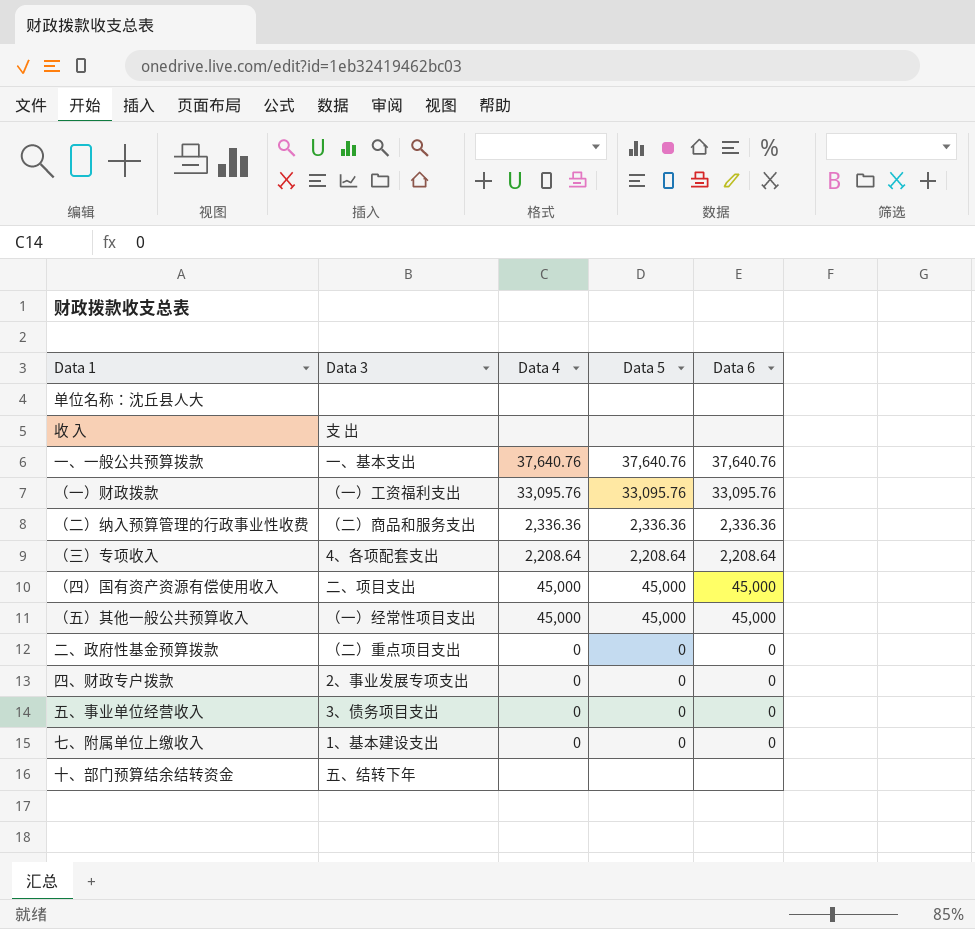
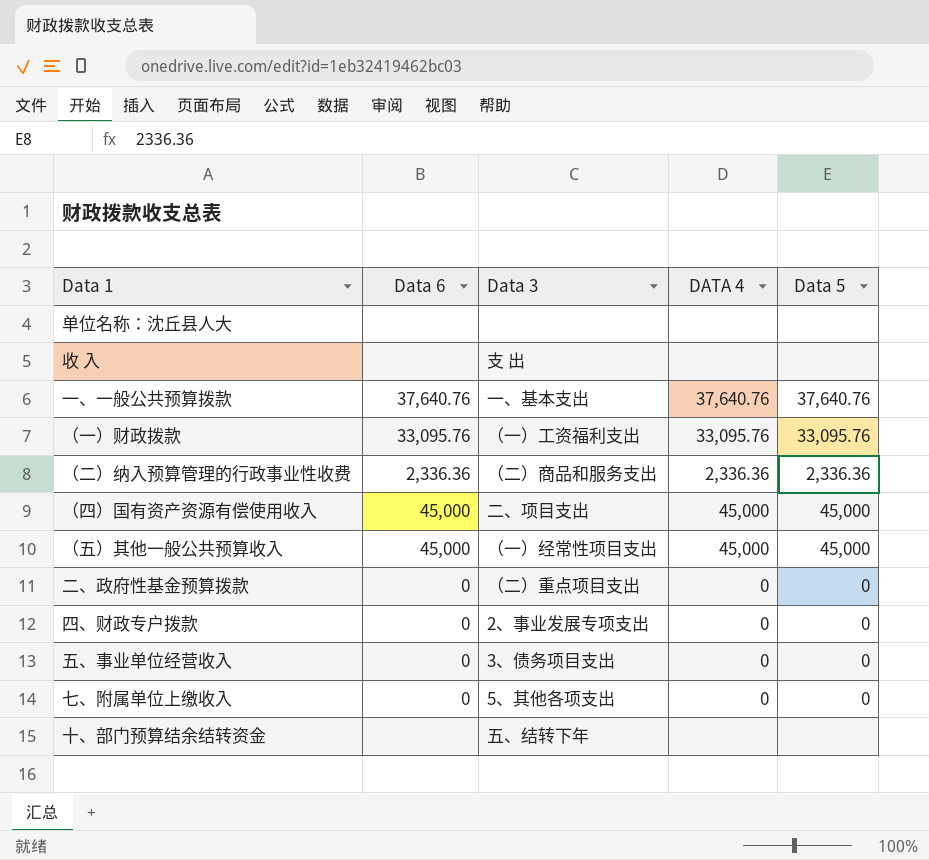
column Data 6 | position: 5 -> 2
column name: Data 4 -> DATA 4
row （三）专项收入: 4、各项配套支出 | 2,208.64 | 2,208.64 | 2,208.64 -> none
七、附属单位上缴收入 | Data 3: 1、基本建设支出 -> 5、其他各项支出

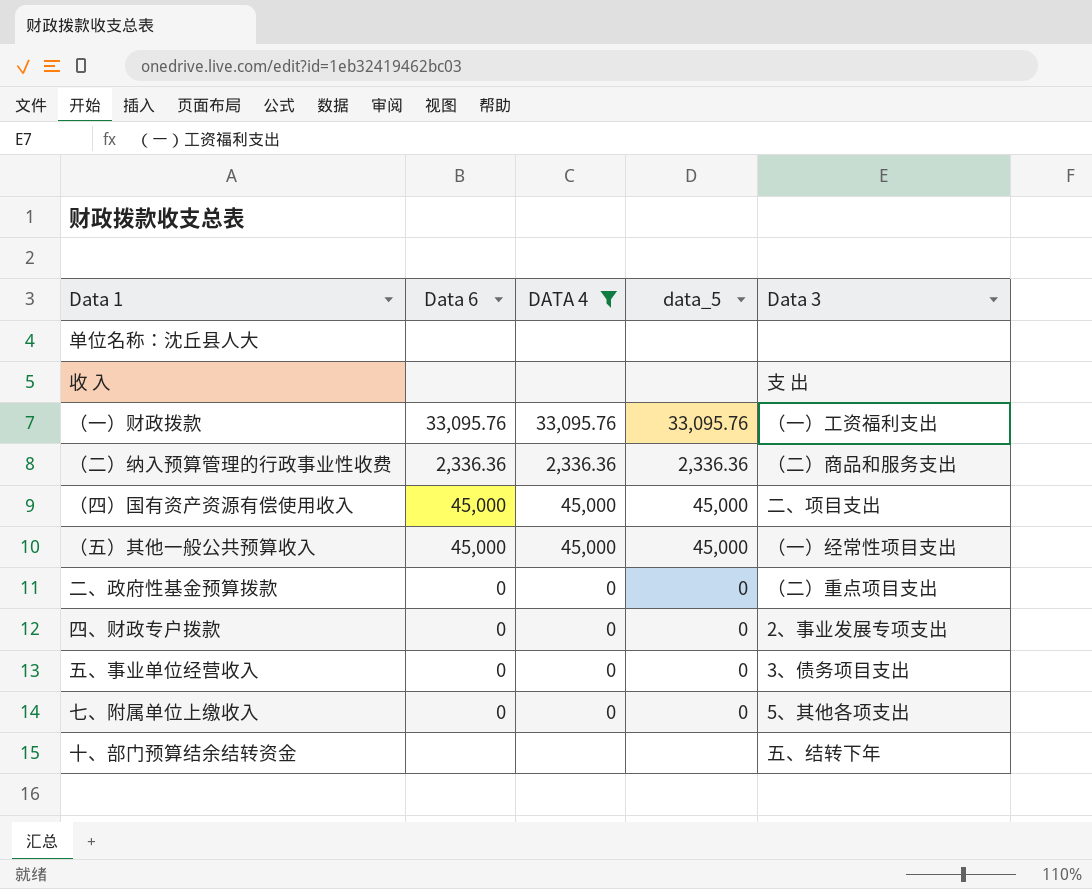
filter: none -> DATA 4 != 37,640.76
column name: Data 5 -> data_5
column Data 3 | position: 3 -> 5

